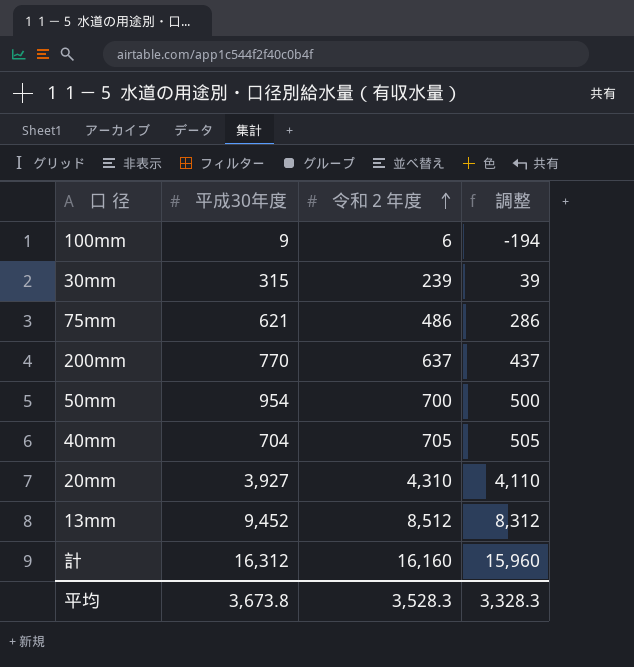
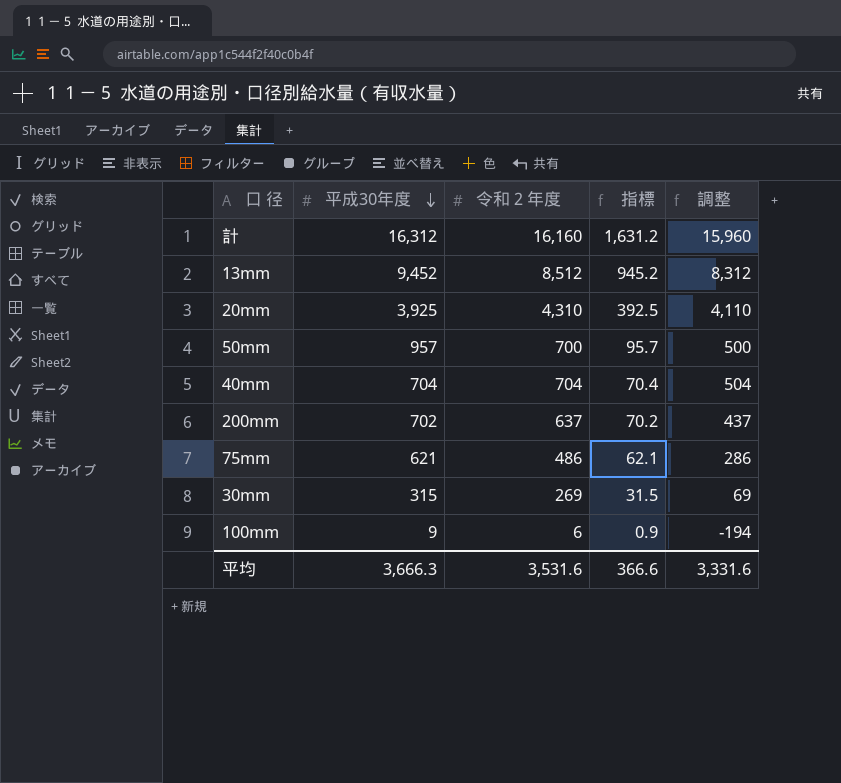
row order: 令和２年度 ascending -> 平成30年度 descending
column 指標 | formula: none -> [平成30年度] * 0.1
20mm | 平成30年度: 3,927 -> 3,925
50mm | 平成30年度: 954 -> 957
40mm | 令和２年度: 705 -> 704
40mm | 調整: 505 -> 504
200mm | 平成30年度: 770 -> 702
30mm | 令和２年度: 239 -> 269
30mm | 調整: 39 -> 69
平均 | 平成30年度: 3,673.8 -> 3,666.3
平均 | 令和２年度: 3,528.3 -> 3,531.6
平均 | 調整: 3,328.3 -> 3,331.6

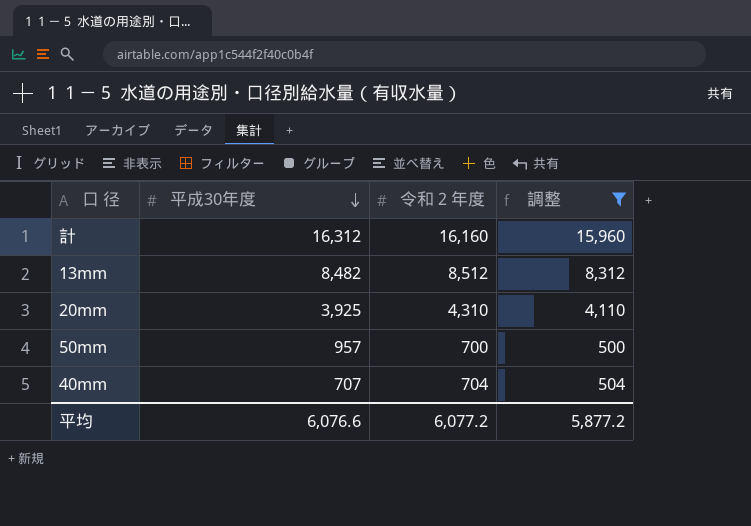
filter: none -> 調整 >= 500
column 指標 | formula: [平成30年度] * 0.1 -> none
13mm | 平成30年度: 9,452 -> 8,482
40mm | 平成30年度: 704 -> 707
平均 | 平成30年度: 3,666.3 -> 6,076.6
平均 | 令和２年度: 3,531.6 -> 6,077.2
平均 | 調整: 3,331.6 -> 5,877.2

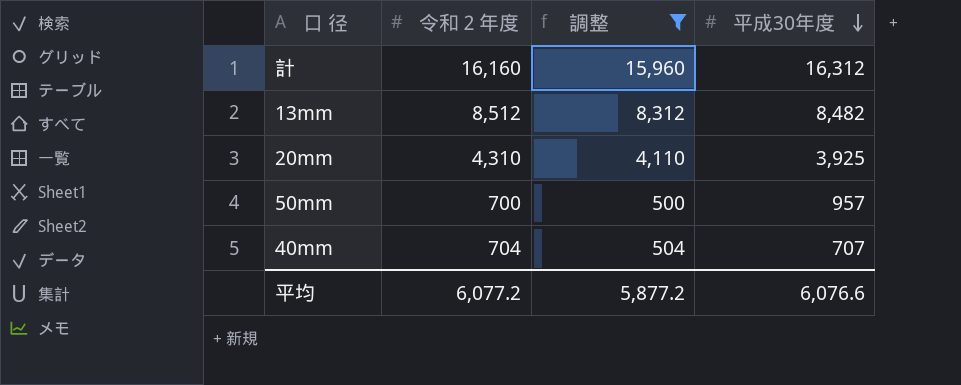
column 平成30年度 | position: 2 -> 4

